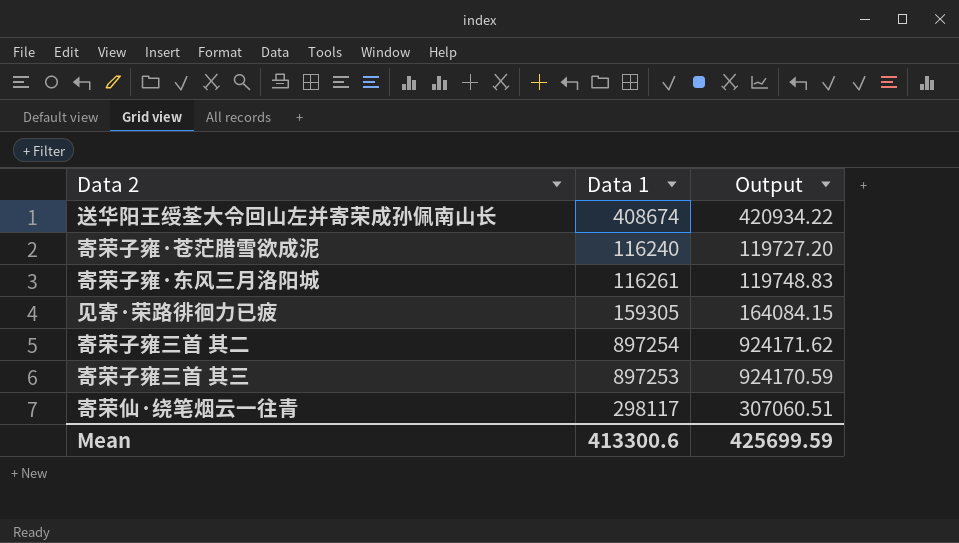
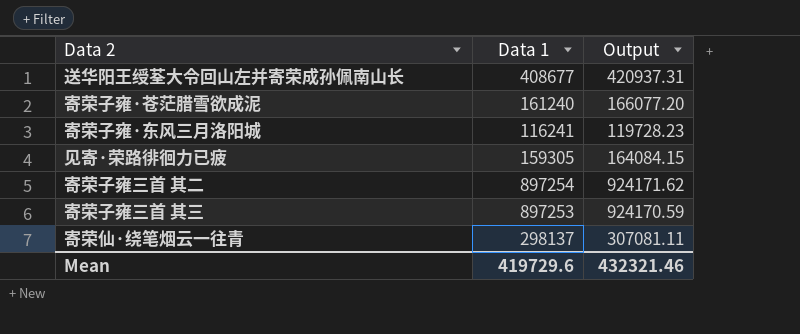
送华阳王绶荃大令回山左并寄荣成孙佩南山长 | Data 1: 408674 -> 408677
送华阳王绶荃大令回山左并寄荣成孙佩南山长 | Output: 420934.22 -> 420937.31
寄荣子雍·苍茫腊雪欲成泥 | Data 1: 116240 -> 161240
寄荣子雍·苍茫腊雪欲成泥 | Output: 119727.20 -> 166077.20
寄荣子雍·东风三月洛阳城 | Data 1: 116261 -> 116241
寄荣子雍·东风三月洛阳城 | Output: 119748.83 -> 119728.23
寄荣仙·绕笔烟云一往青 | Data 1: 298117 -> 298137
寄荣仙·绕笔烟云一往青 | Output: 307060.51 -> 307081.11
Mean | Data 1: 413300.6 -> 419729.6
Mean | Output: 425699.59 -> 432321.46

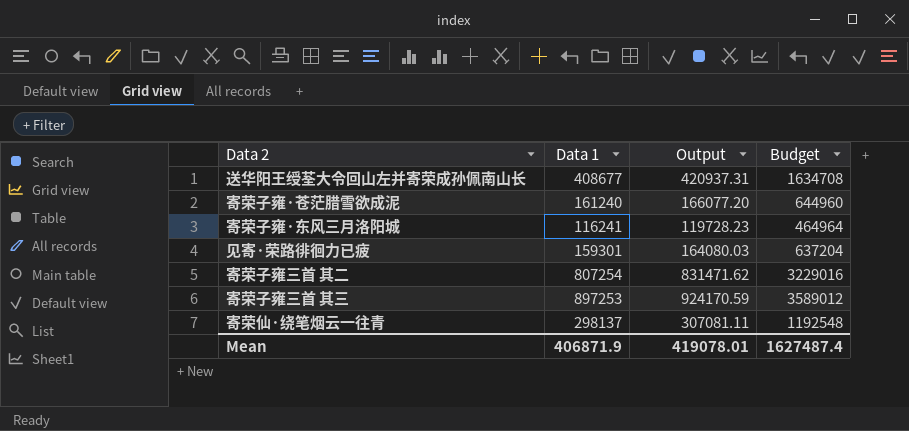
column Budget | formula: none -> [Data 1] * 4
见寄·荣路徘徊力已疲 | Data 1: 159305 -> 159301
见寄·荣路徘徊力已疲 | Output: 164084.15 -> 164080.03
寄荣子雍三首 其二 | Data 1: 897254 -> 807254
寄荣子雍三首 其二 | Output: 924171.62 -> 831471.62
Mean | Data 1: 419729.6 -> 406871.9
Mean | Output: 432321.46 -> 419078.01

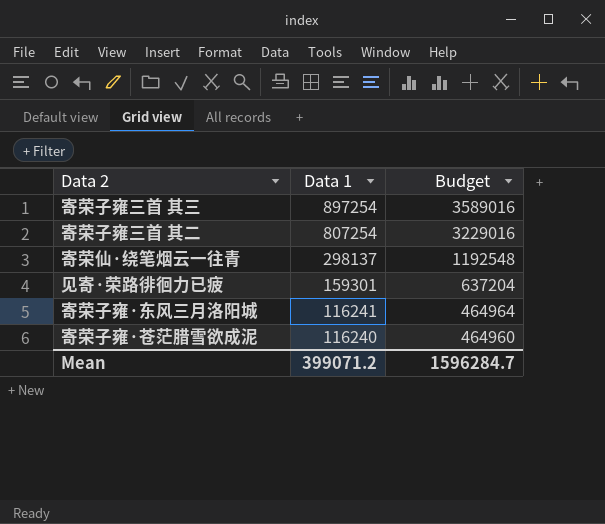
row order: none -> Data 1 descending
column Output | formula: [Data 1] * 1.03 -> none
row 送华阳王绶荃大令回山左并寄荣成孙佩南山长: 408677 | 420937.31 | 1634708 -> none
寄荣子雍三首 其三 | Data 1: 897253 -> 897254
寄荣子雍三首 其三 | Budget: 3589012 -> 3589016
寄荣子雍·苍茫腊雪欲成泥 | Data 1: 161240 -> 116240
寄荣子雍·苍茫腊雪欲成泥 | Budget: 644960 -> 464960
Mean | Data 1: 406871.9 -> 399071.2
Mean | Budget: 1627487.4 -> 1596284.7

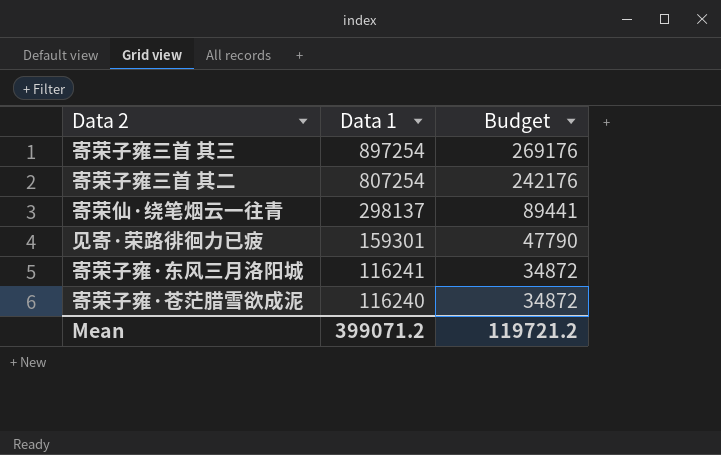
column Budget | formula: [Data 1] * 4 -> [Data 1] * 0.3
Mean | Budget: 1596284.7 -> 119721.2

